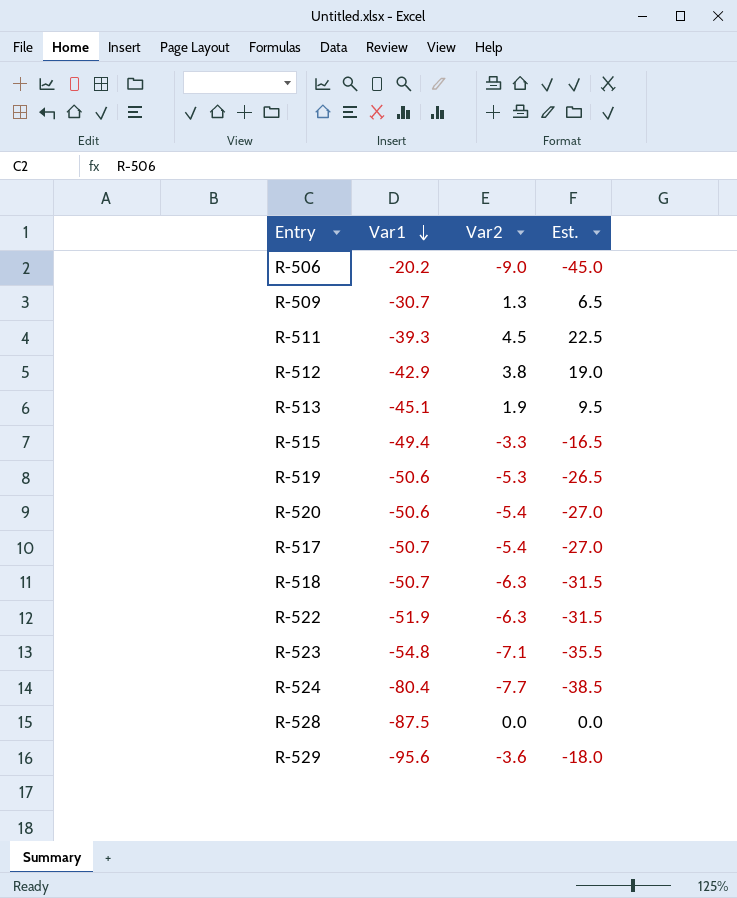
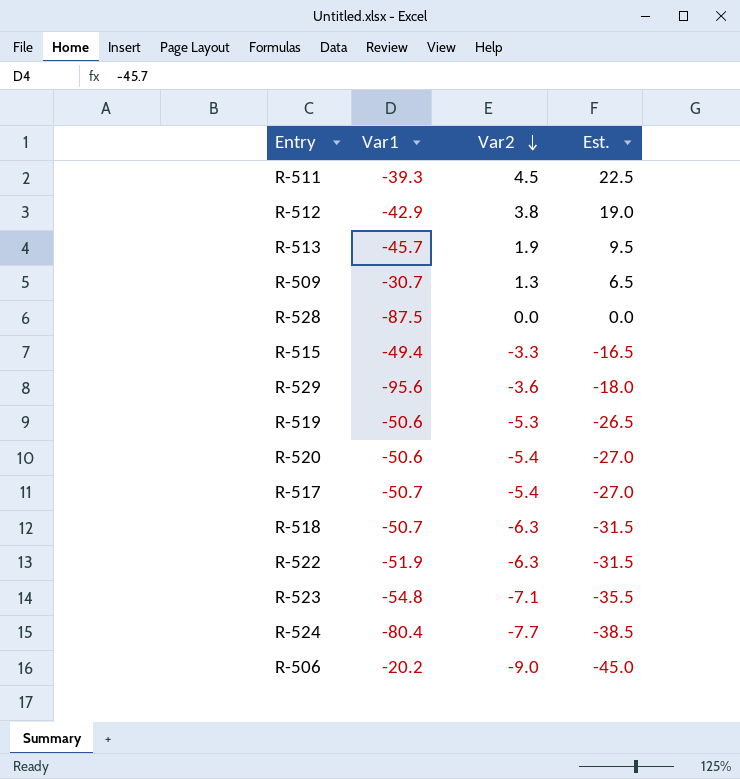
row order: Var1 descending -> Var2 descending
R-513 | Var1: -45.1 -> -45.7

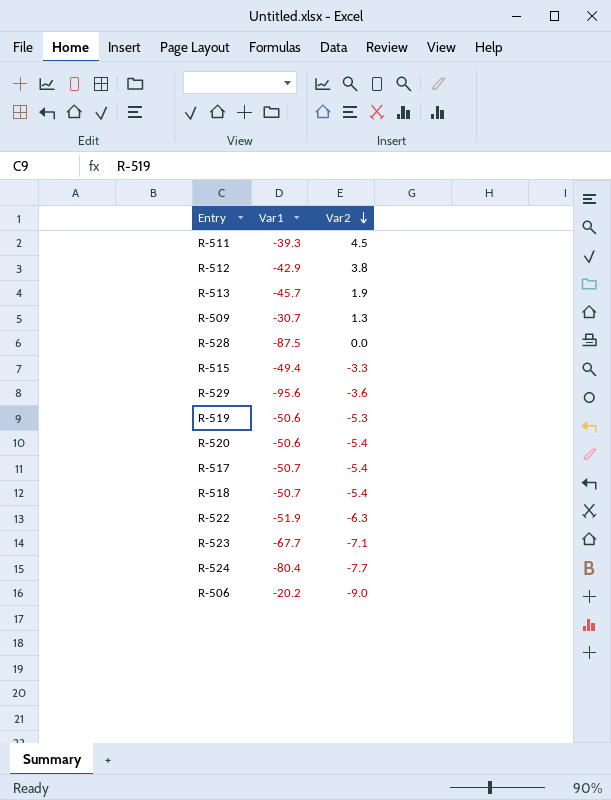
column Est. | formula: [Var2] * 5 -> none
R-518 | Var2: -6.3 -> -5.4
R-523 | Var1: -54.8 -> -67.7

